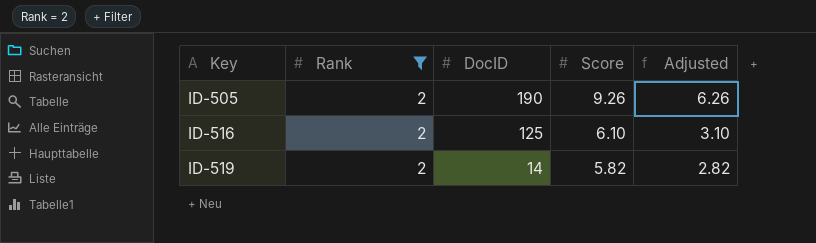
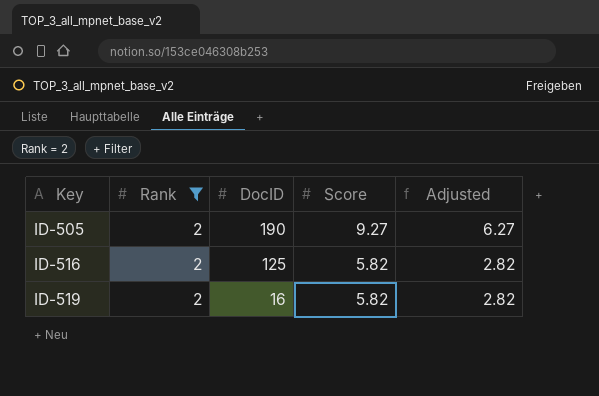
ID-505 | Score: 9.26 -> 9.27
ID-505 | Adjusted: 6.26 -> 6.27
ID-516 | Score: 6.10 -> 5.82
ID-516 | Adjusted: 3.10 -> 2.82
ID-519 | DocID: 14 -> 16

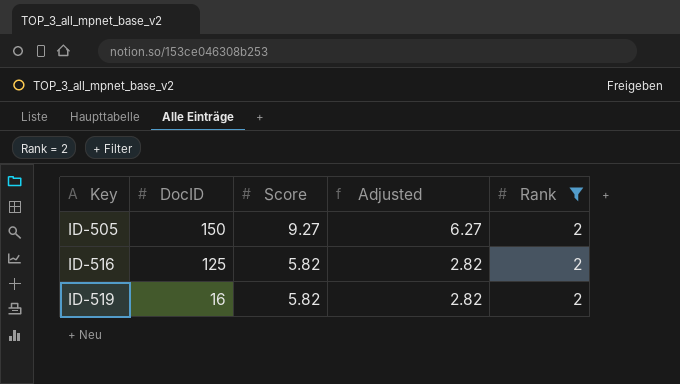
column Rank | position: 2 -> 5
ID-505 | DocID: 190 -> 150

